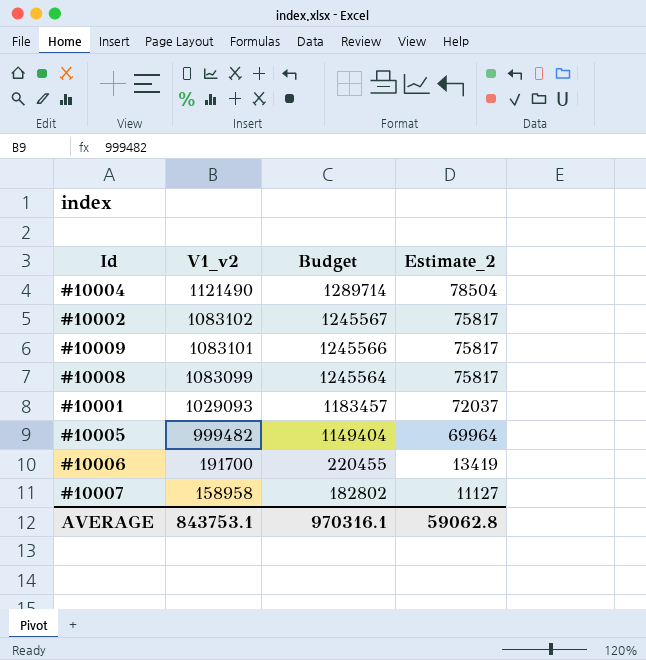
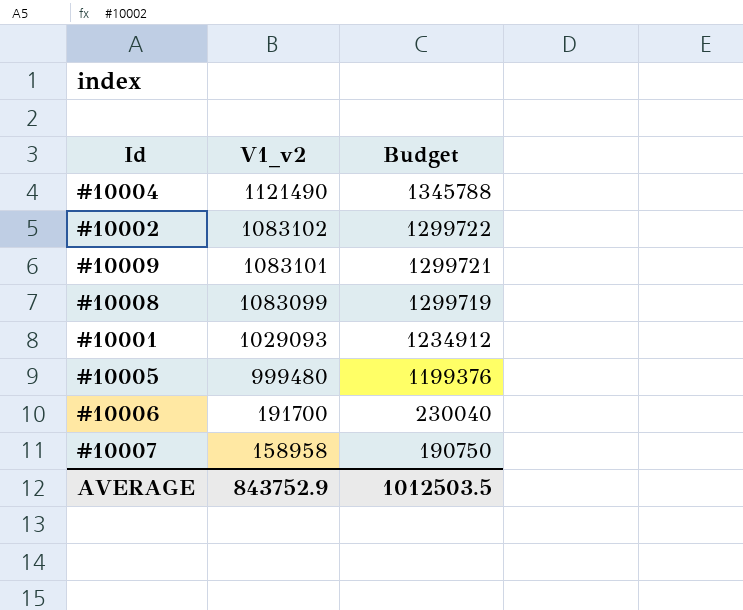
column Estimate_2 | formula: [V1_v2] * 0.07 -> none
column Budget | formula: [V1_v2] * 1.15 -> [V1_v2] * 1.2
#10005 | V1_v2: 999482 -> 999480
AVERAGE | V1_v2: 843753.1 -> 843752.9
AVERAGE | Budget: 970316.1 -> 1012503.5

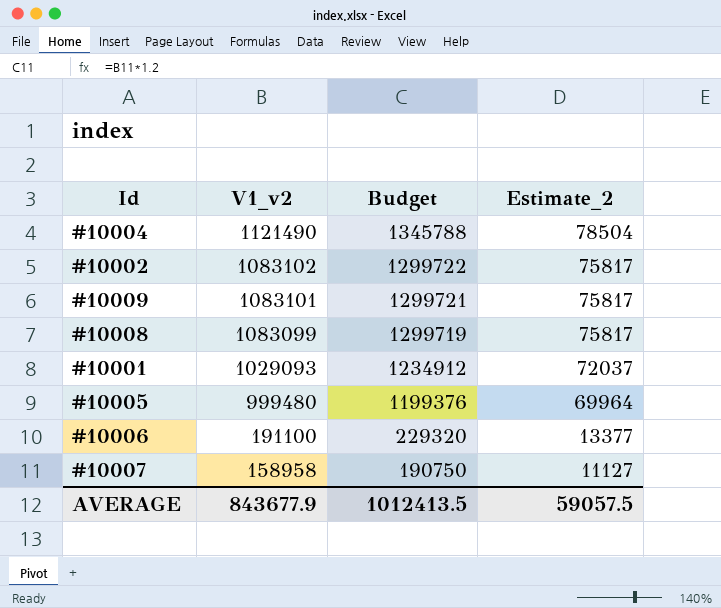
column Estimate_2 | formula: none -> [V1_v2] * 0.07
#10006 | V1_v2: 191700 -> 191100
#10006 | Budget: 230040 -> 229320
AVERAGE | V1_v2: 843752.9 -> 843677.9
AVERAGE | Budget: 1012503.5 -> 1012413.5

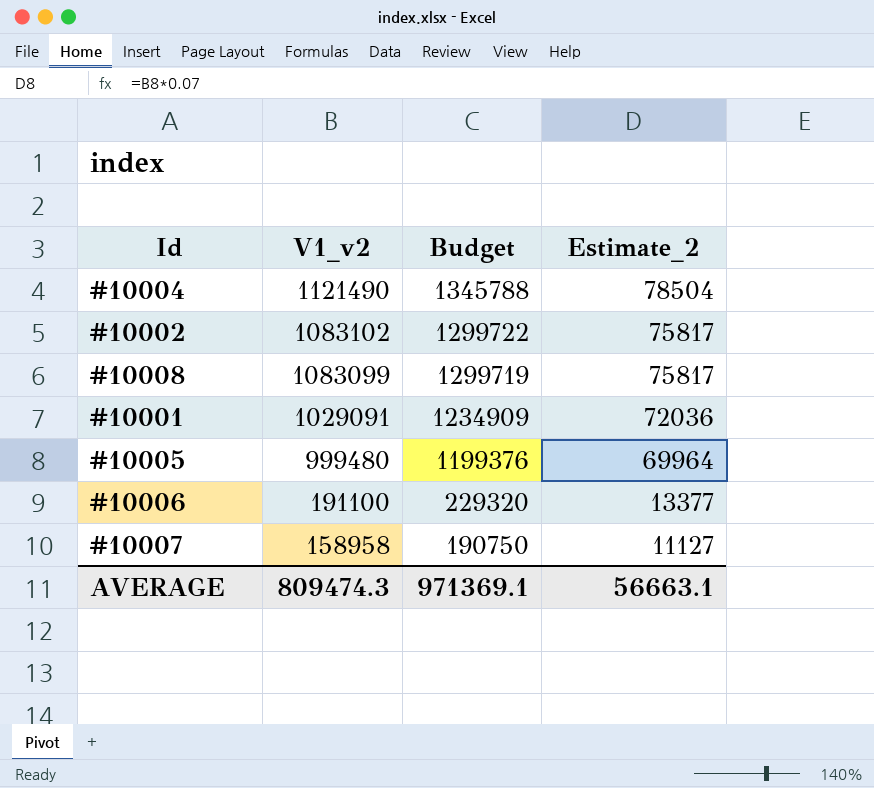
row #10009: 1083101 | 1299721 | 75817 -> none
#10001 | V1_v2: 1029093 -> 1029091
#10001 | Budget: 1234912 -> 1234909
#10001 | Estimate_2: 72037 -> 72036
AVERAGE | V1_v2: 843677.9 -> 809474.3
AVERAGE | Budget: 1012413.5 -> 971369.1
AVERAGE | Estimate_2: 59057.5 -> 56663.1

